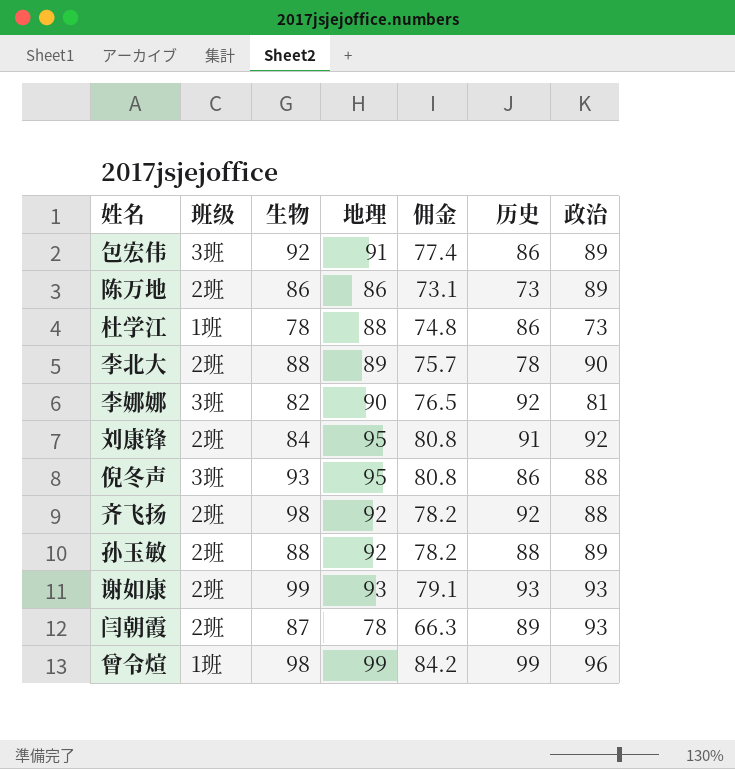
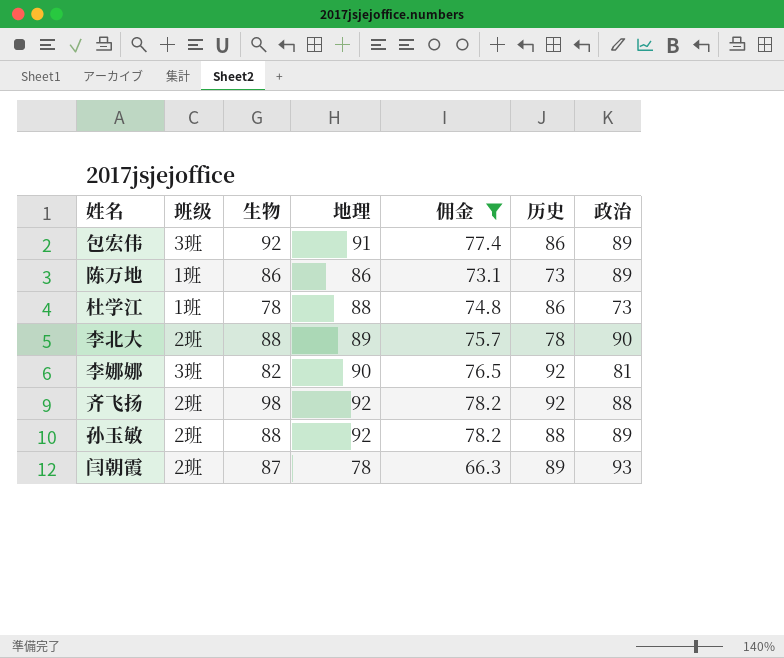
filter: none -> 佣金 <= 78.2
陈万地 | 班级: 2班 -> 1班

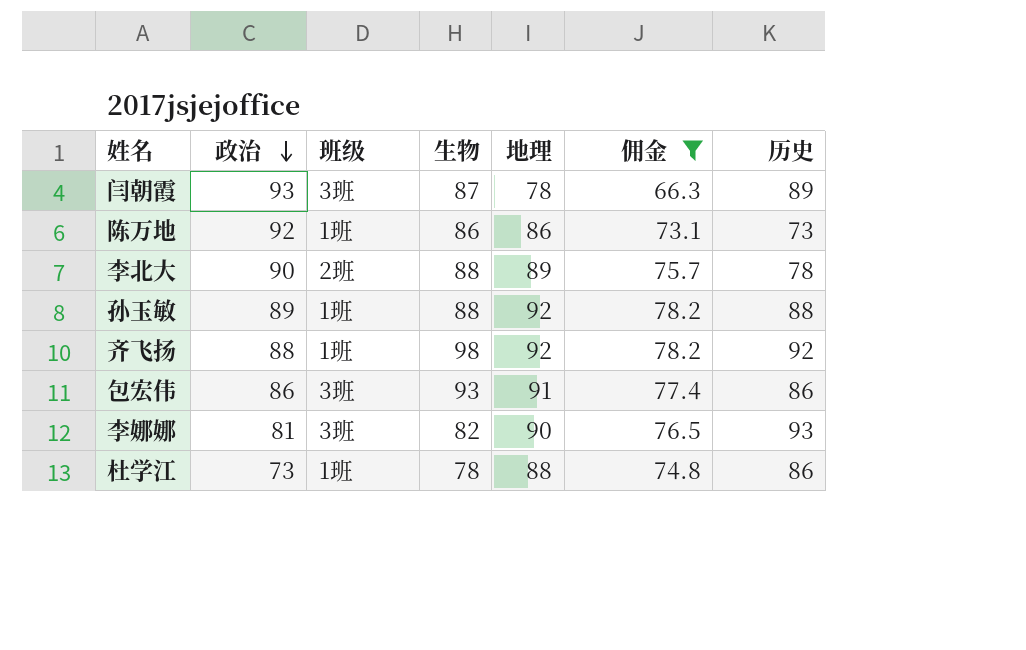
row order: none -> 政治 descending
column 政治 | position: 7 -> 2
闫朝霞 | 班级: 2班 -> 3班
陈万地 | 政治: 89 -> 92
孙玉敏 | 班级: 2班 -> 1班
齐飞扬 | 班级: 2班 -> 1班
包宏伟 | 政治: 89 -> 86
包宏伟 | 生物: 92 -> 93
李娜娜 | 历史: 92 -> 93

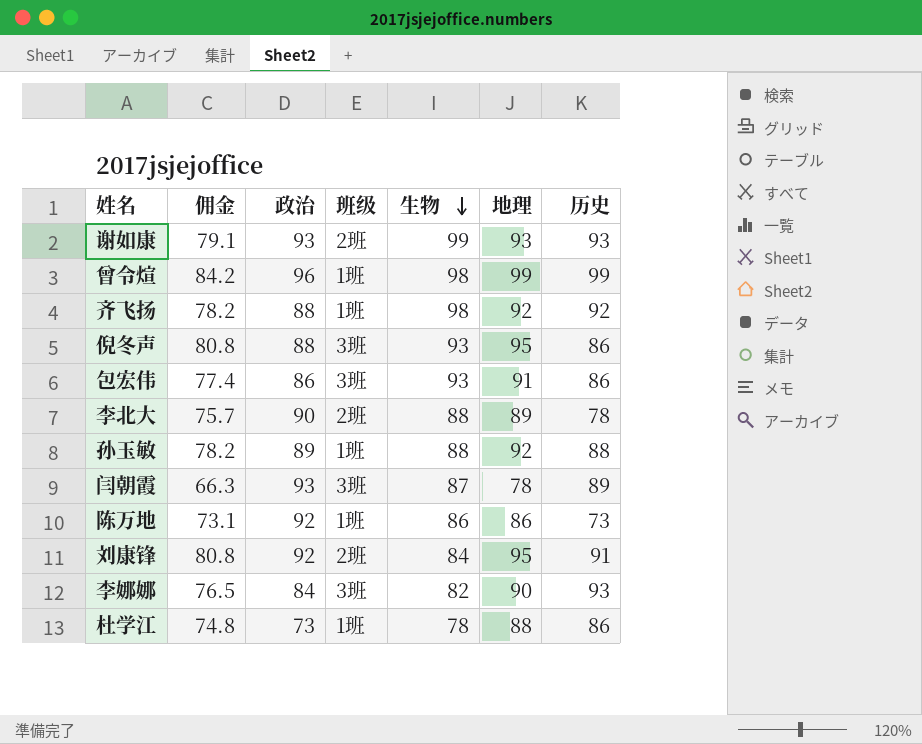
filter: 佣金 <= 78.2 -> none
row order: 政治 descending -> 生物 descending
column 佣金 | position: 6 -> 2
李娜娜 | 政治: 81 -> 84

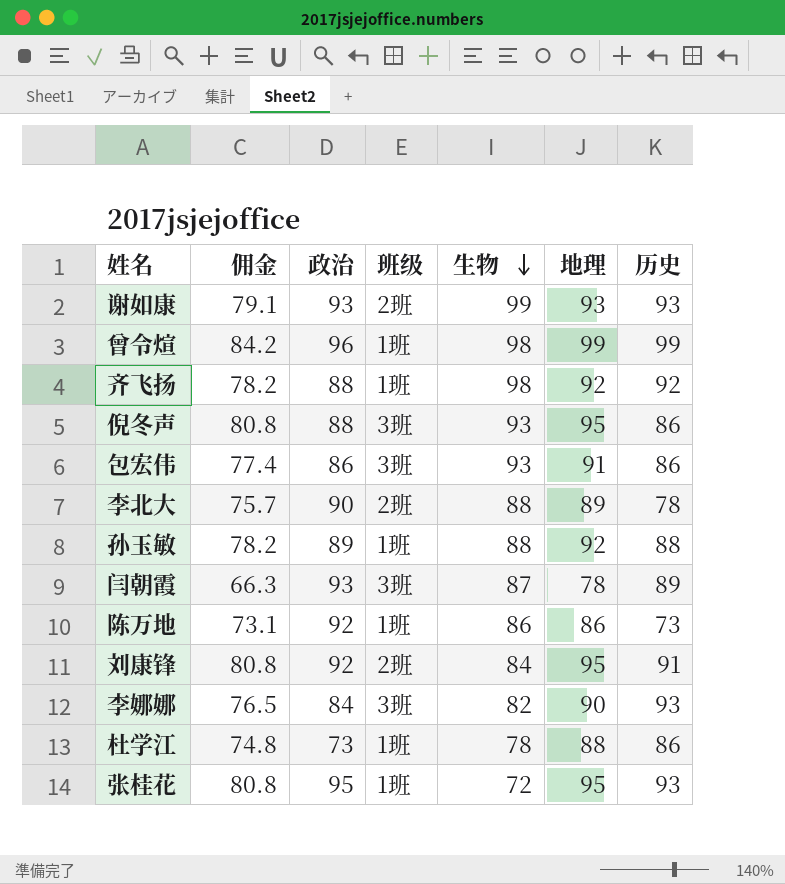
row 张桂花: none -> 80.8 | 95 | 1班 | 72 | 95 | 93

